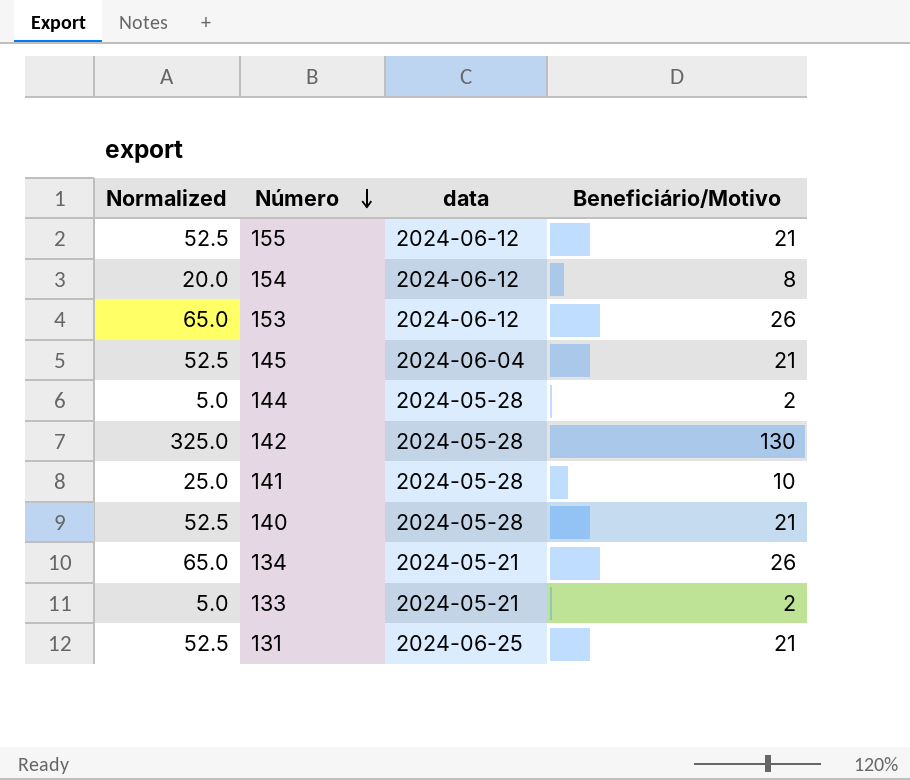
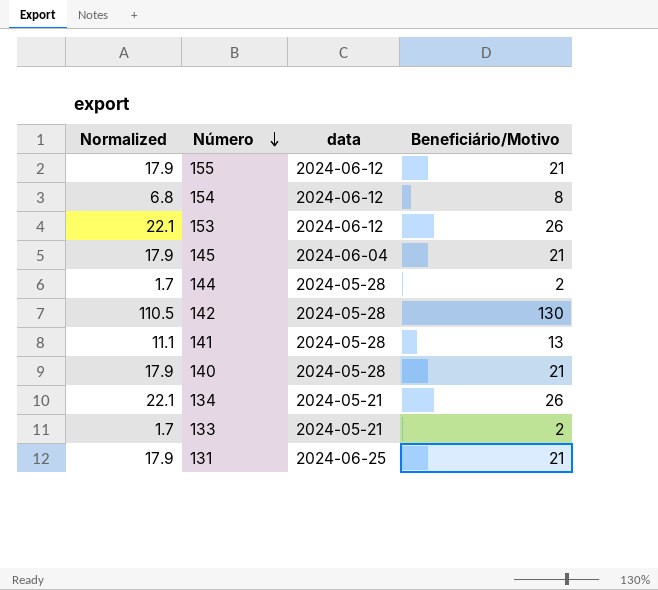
column Normalized | formula: [Beneficiário/Motivo] * 2.5 -> [Beneficiário/Motivo] * 0.85
141 | Beneficiário/Motivo: 10 -> 13

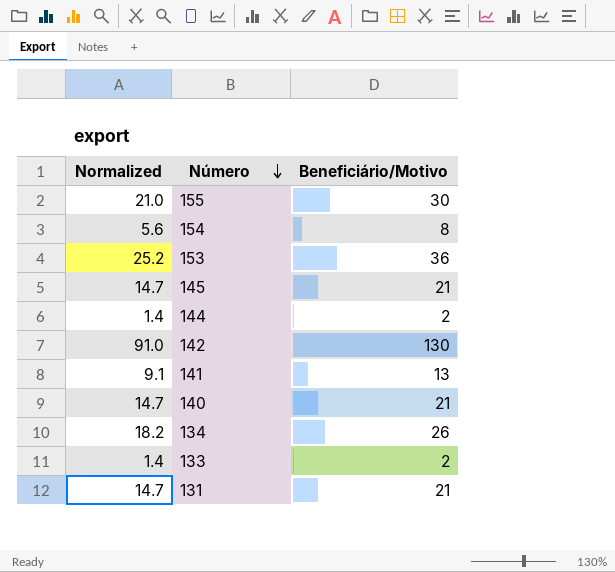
column data | position: 3 -> none
column Normalized | formula: [Beneficiário/Motivo] * 0.85 -> [Beneficiário/Motivo] * 0.7
155 | Beneficiário/Motivo: 21 -> 30
153 | Beneficiário/Motivo: 26 -> 36

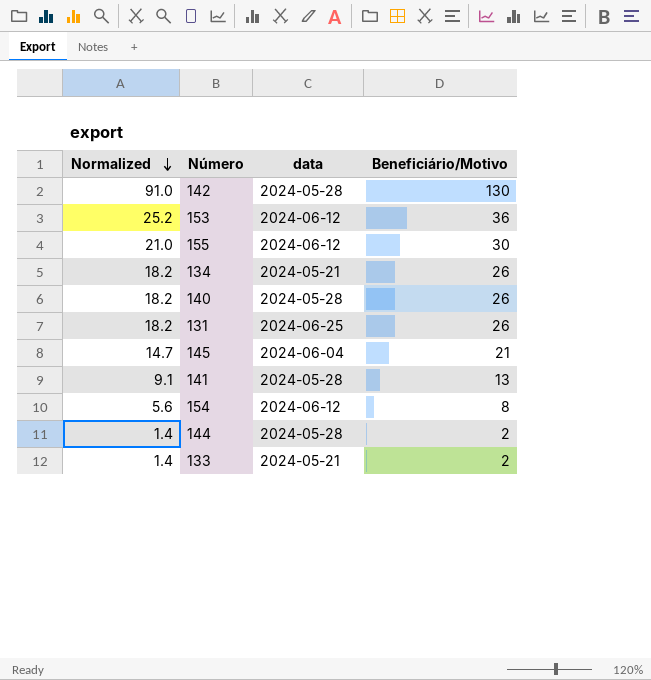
row order: Número descending -> Normalized descending
column data | position: none -> 3
140 | Normalized: 14.7 -> 18.2
140 | Beneficiário/Motivo: 21 -> 26
131 | Normalized: 14.7 -> 18.2
131 | Beneficiário/Motivo: 21 -> 26

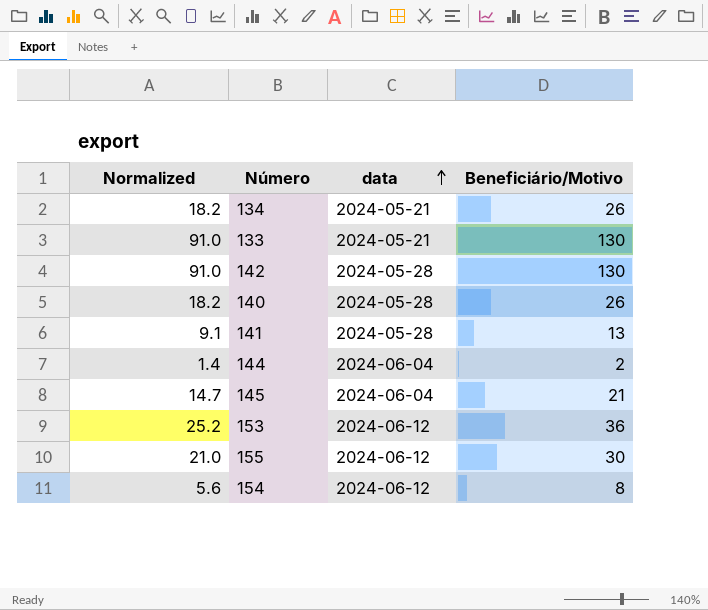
row order: Normalized descending -> data ascending
row 131: 18.2 | 2024-06-25 | 26 -> none
133 | Normalized: 1.4 -> 91.0
133 | Beneficiário/Motivo: 2 -> 130
144 | data: 2024-05-28 -> 2024-06-04

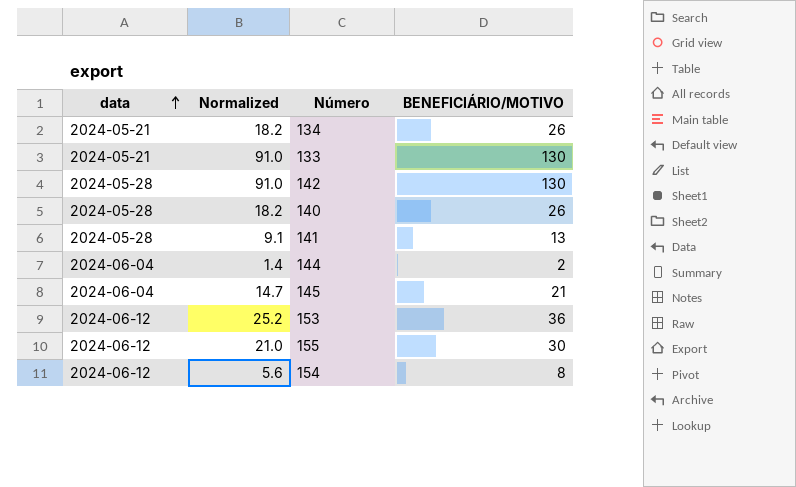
column data | position: 3 -> 1
column name: Beneficiário/Motivo -> BENEFICIÁRIO/MOTIVO

